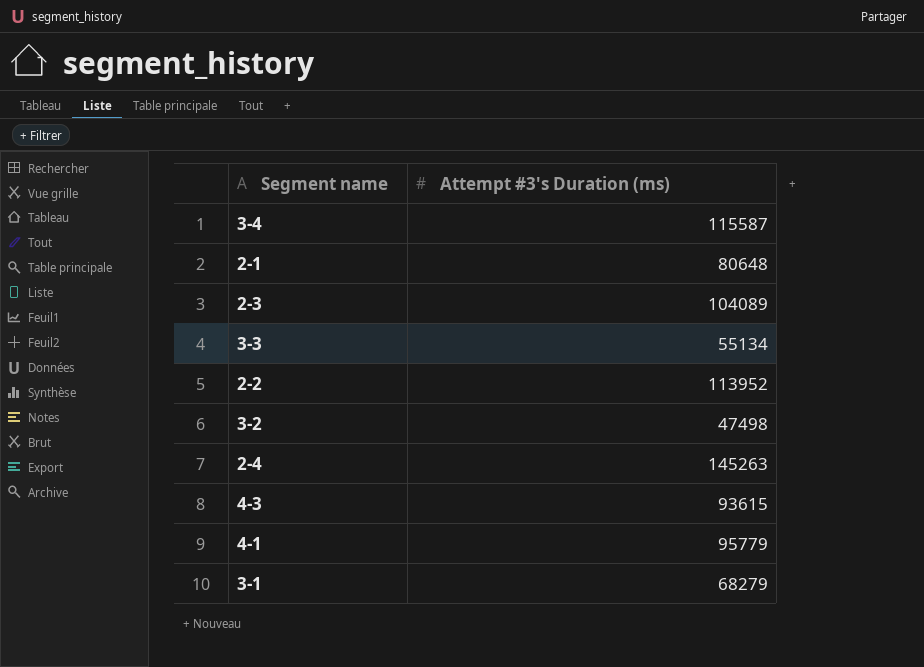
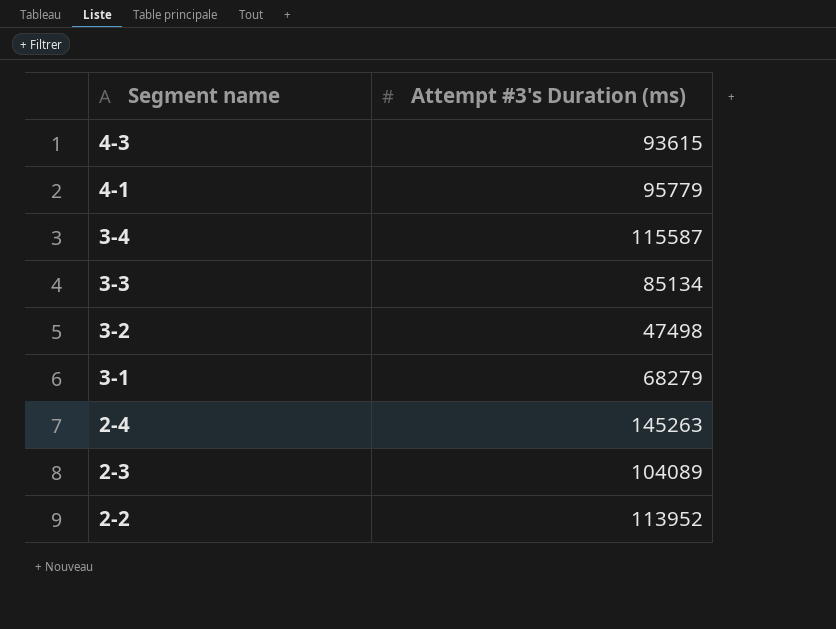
row order: none -> Segment name descending
row 2-1: 80648 -> none
3-3 | Attempt #3's Duration (ms): 55134 -> 85134

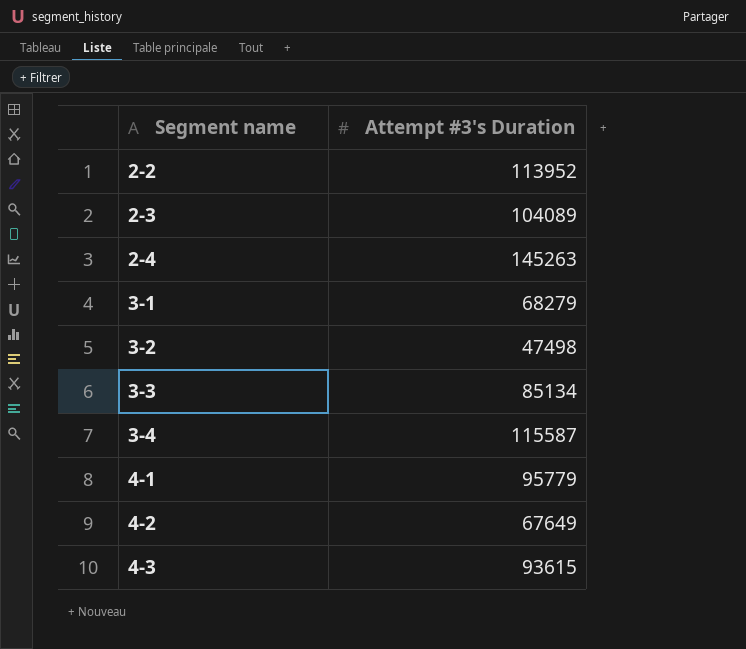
row order: Segment name descending -> Segment name ascending
column name: Attempt #3's Duration (ms) -> Attempt #3's Duration
row 4-2: none -> 67649

